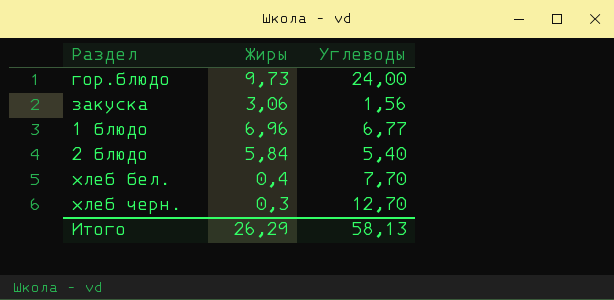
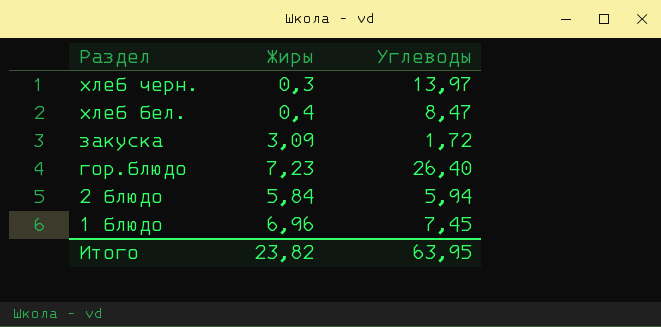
row order: none -> Раздел descending
хлеб черн. | Углеводы: 12,70 -> 13,97
хлеб бел. | Углеводы: 7,70 -> 8,47
закуска | Жиры: 3,06 -> 3,09
закуска | Углеводы: 1,56 -> 1,72
гор.блюдо | Жиры: 9,73 -> 7,23
гор.блюдо | Углеводы: 24,00 -> 26,40
2 блюдо | Углеводы: 5,40 -> 5,94
1 блюдо | Углеводы: 6,77 -> 7,45
Итого | Жиры: 26,29 -> 23,82
Итого | Углеводы: 58,13 -> 63,95

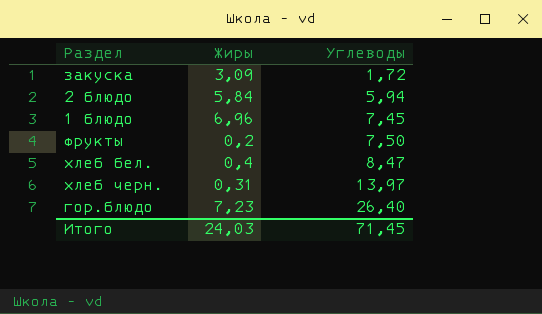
row order: Раздел descending -> Углеводы ascending
row фрукты: none -> 0,2 | 7,50
хлеб черн. | Жиры: 0,3 -> 0,31
Итого | Жиры: 23,82 -> 24,03
Итого | Углеводы: 63,95 -> 71,45

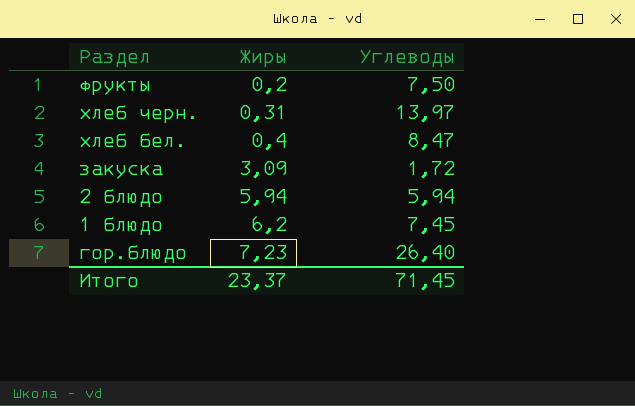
row order: Углеводы ascending -> Жиры ascending
2 блюдо | Жиры: 5,84 -> 5,94
1 блюдо | Жиры: 6,96 -> 6,2
Итого | Жиры: 24,03 -> 23,37

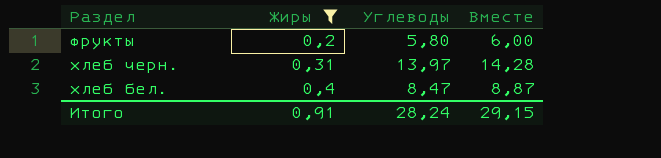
filter: none -> Жиры <= 0,4
column Вместе | formula: none -> [Жиры] + [Углеводы]
фрукты | Углеводы: 7,50 -> 5,80
Итого | Жиры: 23,37 -> 0,91
Итого | Углеводы: 71,45 -> 28,24

